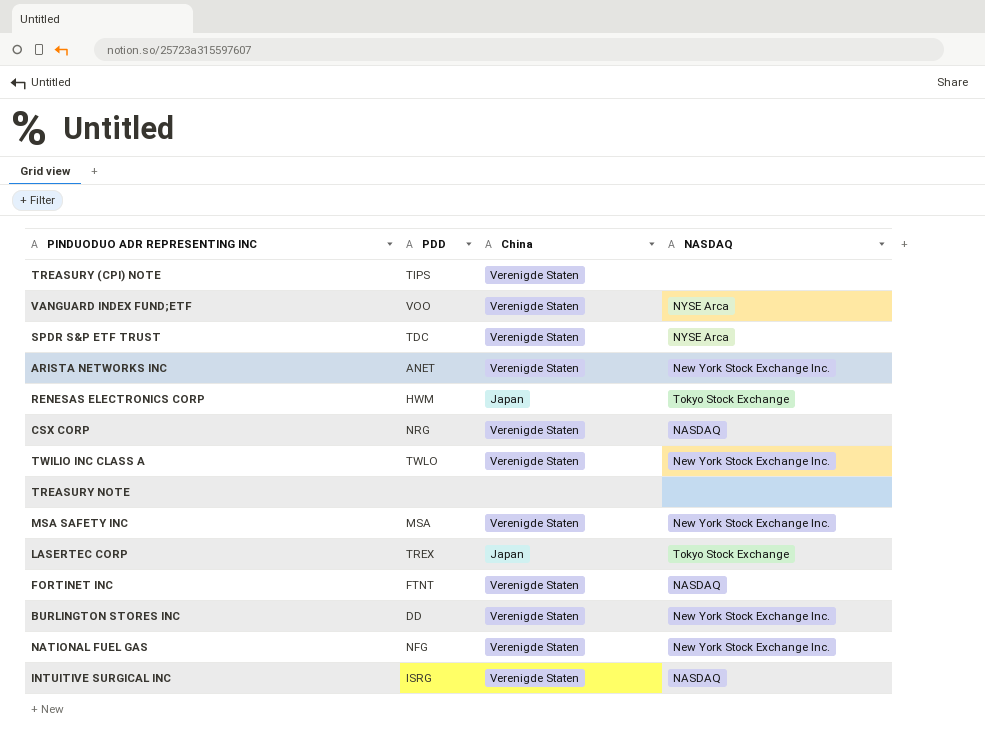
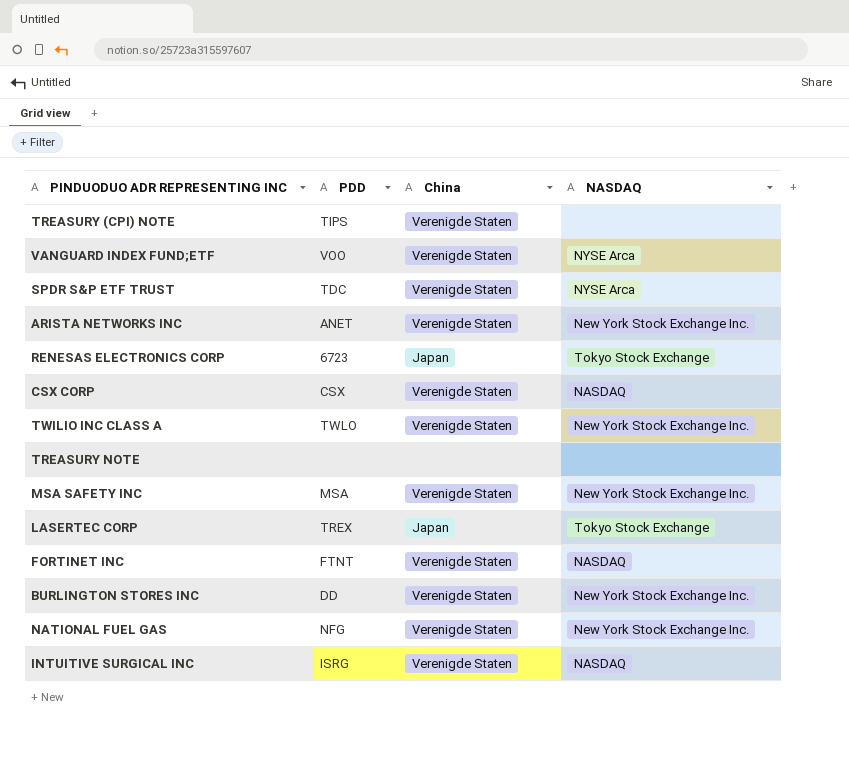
RENESAS ELECTRONICS CORP | PDD: HWM -> 6723
CSX CORP | PDD: NRG -> CSX

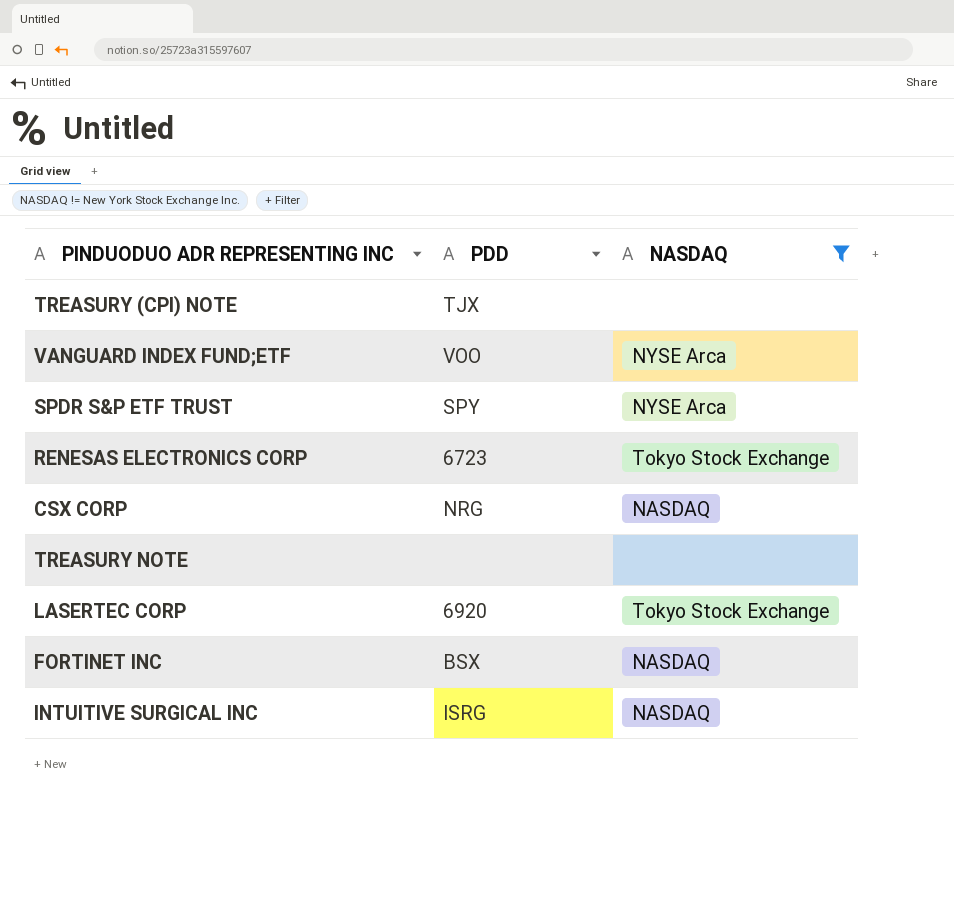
filter: none -> NASDAQ != New York Stock Exchange Inc.
column China | position: 3 -> none
TREASURY (CPI) NOTE | PDD: TIPS -> TJX
SPDR S&P ETF TRUST | PDD: TDC -> SPY
CSX CORP | PDD: CSX -> NRG
LASERTEC CORP | PDD: TREX -> 6920
FORTINET INC | PDD: FTNT -> BSX

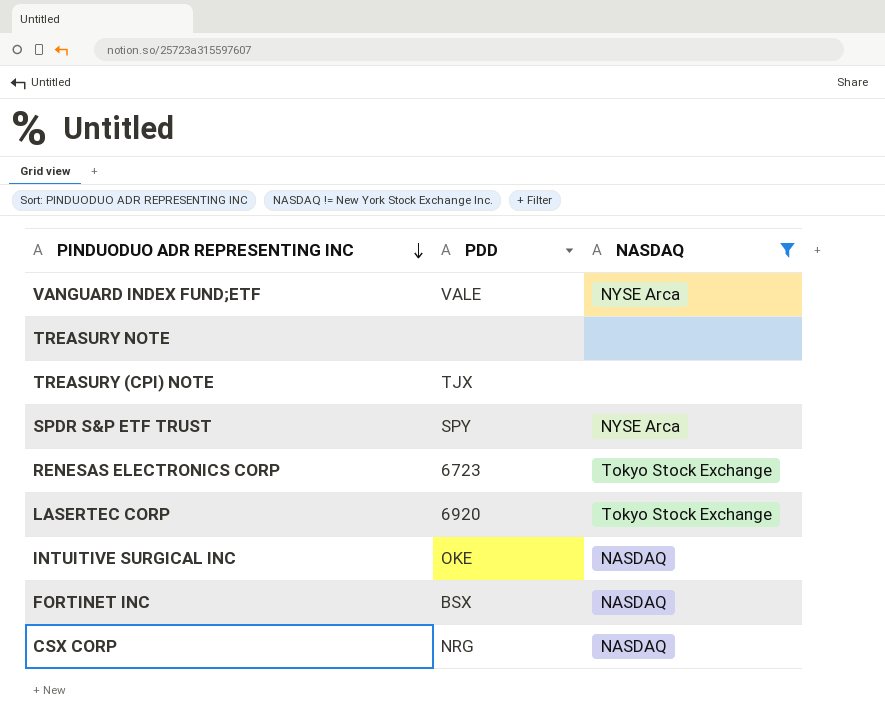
row order: none -> PINDUODUO ADR REPRESENTING INC descending
VANGUARD INDEX FUND;ETF | PDD: VOO -> VALE
INTUITIVE SURGICAL INC | PDD: ISRG -> OKE

